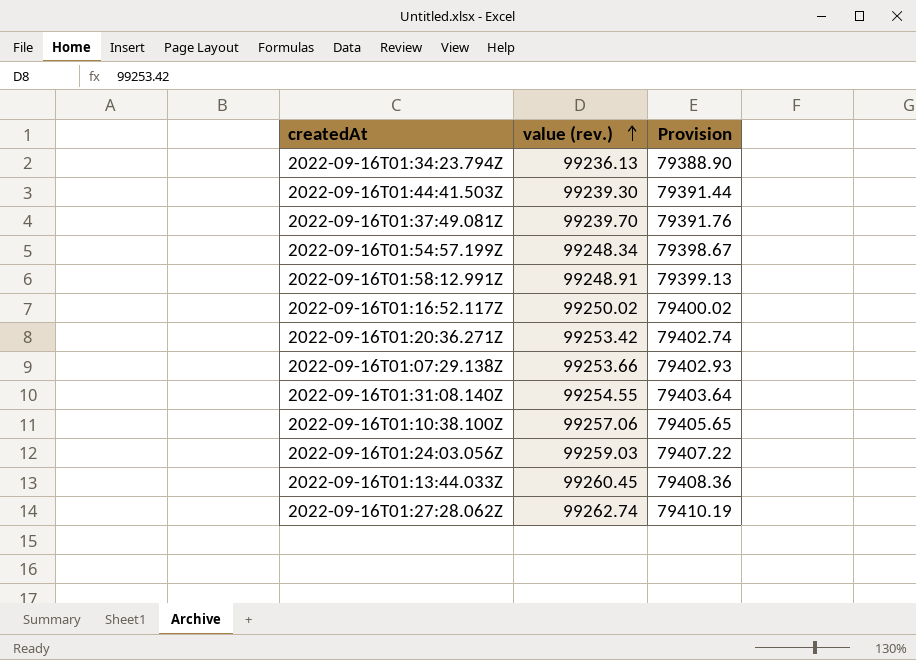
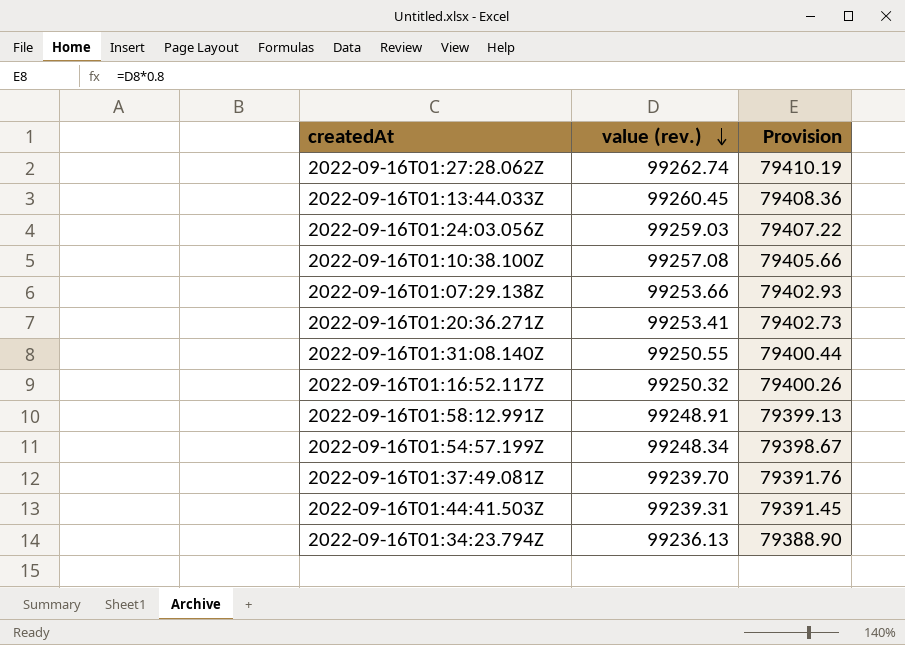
row order: value (rev.) ascending -> value (rev.) descending
2022-09-16T01:10:38.100Z | value (rev.): 99257.06 -> 99257.08
2022-09-16T01:10:38.100Z | Provision: 79405.65 -> 79405.66
2022-09-16T01:20:36.271Z | value (rev.): 99253.42 -> 99253.41
2022-09-16T01:20:36.271Z | Provision: 79402.74 -> 79402.73
2022-09-16T01:31:08.140Z | value (rev.): 99254.55 -> 99250.55
2022-09-16T01:31:08.140Z | Provision: 79403.64 -> 79400.44
2022-09-16T01:16:52.117Z | value (rev.): 99250.02 -> 99250.32
2022-09-16T01:16:52.117Z | Provision: 79400.02 -> 79400.26
2022-09-16T01:44:41.503Z | value (rev.): 99239.30 -> 99239.31
2022-09-16T01:44:41.503Z | Provision: 79391.44 -> 79391.45

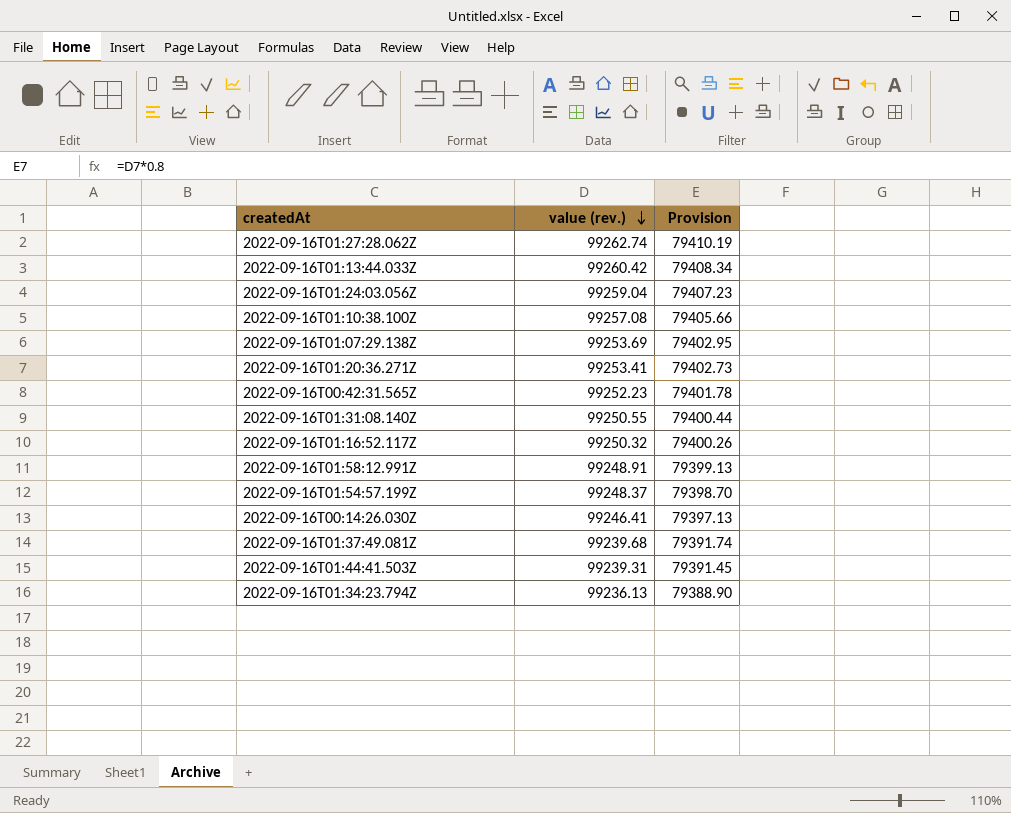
2022-09-16T01:13:44.033Z | value (rev.): 99260.45 -> 99260.42
2022-09-16T01:13:44.033Z | Provision: 79408.36 -> 79408.34
2022-09-16T01:24:03.056Z | value (rev.): 99259.03 -> 99259.04
2022-09-16T01:24:03.056Z | Provision: 79407.22 -> 79407.23
2022-09-16T01:07:29.138Z | value (rev.): 99253.66 -> 99253.69
2022-09-16T01:07:29.138Z | Provision: 79402.93 -> 79402.95
row 2022-09-16T00:42:31.565Z: none -> 99252.23 | 79401.78
2022-09-16T01:54:57.199Z | value (rev.): 99248.34 -> 99248.37
2022-09-16T01:54:57.199Z | Provision: 79398.67 -> 79398.70
row 2022-09-16T00:14:26.030Z: none -> 99246.41 | 79397.13
2022-09-16T01:37:49.081Z | value (rev.): 99239.70 -> 99239.68
2022-09-16T01:37:49.081Z | Provision: 79391.76 -> 79391.74

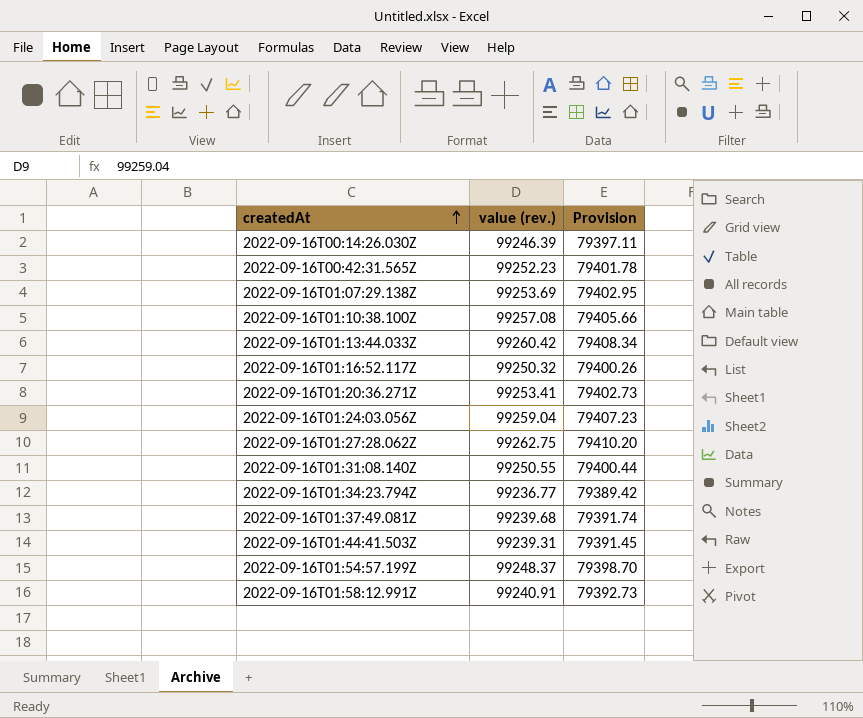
row order: value (rev.) descending -> createdAt ascending
2022-09-16T00:14:26.030Z | value (rev.): 99246.41 -> 99246.39
2022-09-16T00:14:26.030Z | Provision: 79397.13 -> 79397.11
2022-09-16T01:27:28.062Z | value (rev.): 99262.74 -> 99262.75
2022-09-16T01:27:28.062Z | Provision: 79410.19 -> 79410.20
2022-09-16T01:34:23.794Z | value (rev.): 99236.13 -> 99236.77
2022-09-16T01:34:23.794Z | Provision: 79388.90 -> 79389.42
2022-09-16T01:58:12.991Z | value (rev.): 99248.91 -> 99240.91
2022-09-16T01:58:12.991Z | Provision: 79399.13 -> 79392.73

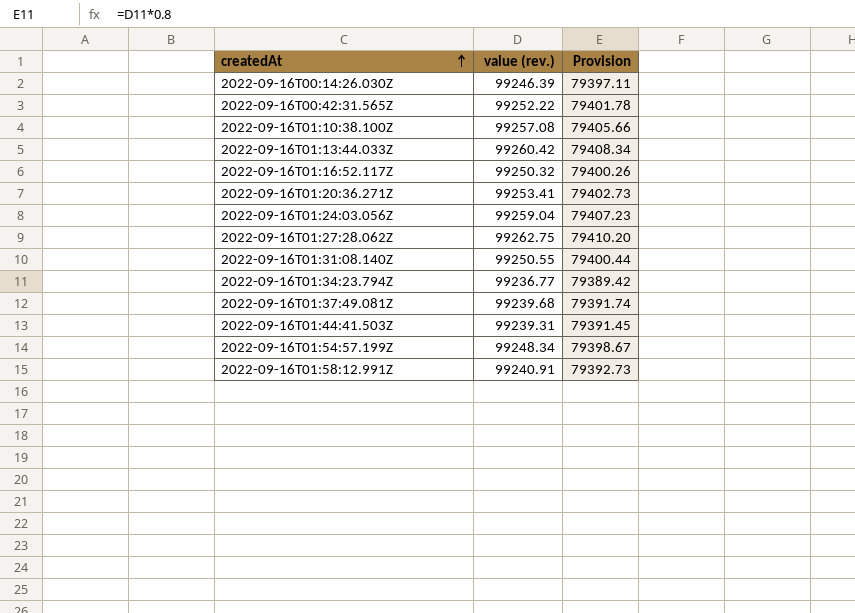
row 2022-09-16T01:07:29.138Z: 99253.69 | 79402.95 -> none
2022-09-16T00:42:31.565Z | value (rev.): 99252.23 -> 99252.22
2022-09-16T01:54:57.199Z | value (rev.): 99248.37 -> 99248.34
2022-09-16T01:54:57.199Z | Provision: 79398.70 -> 79398.67

